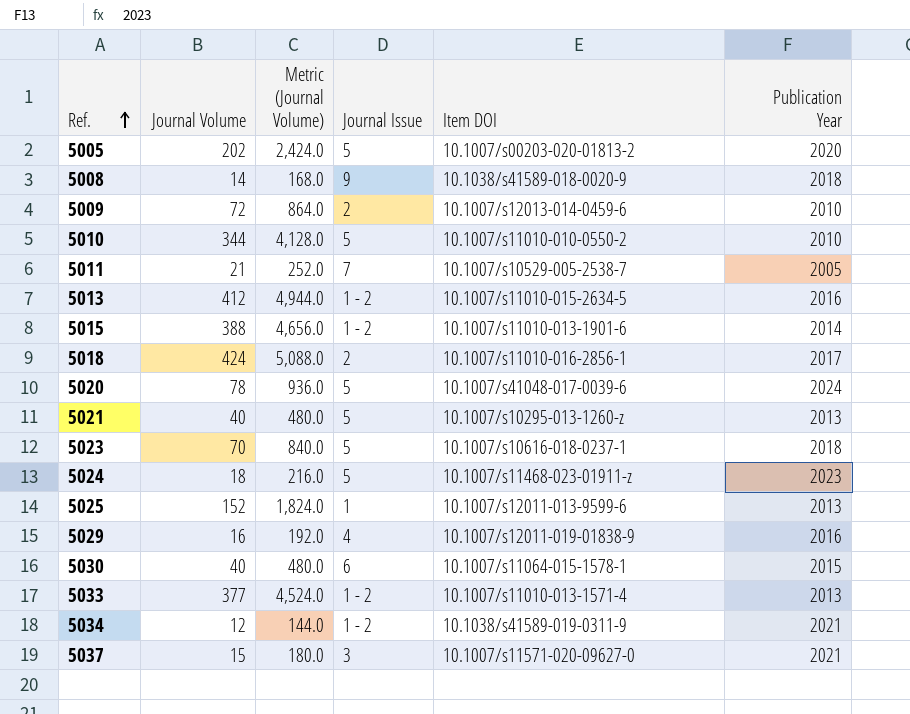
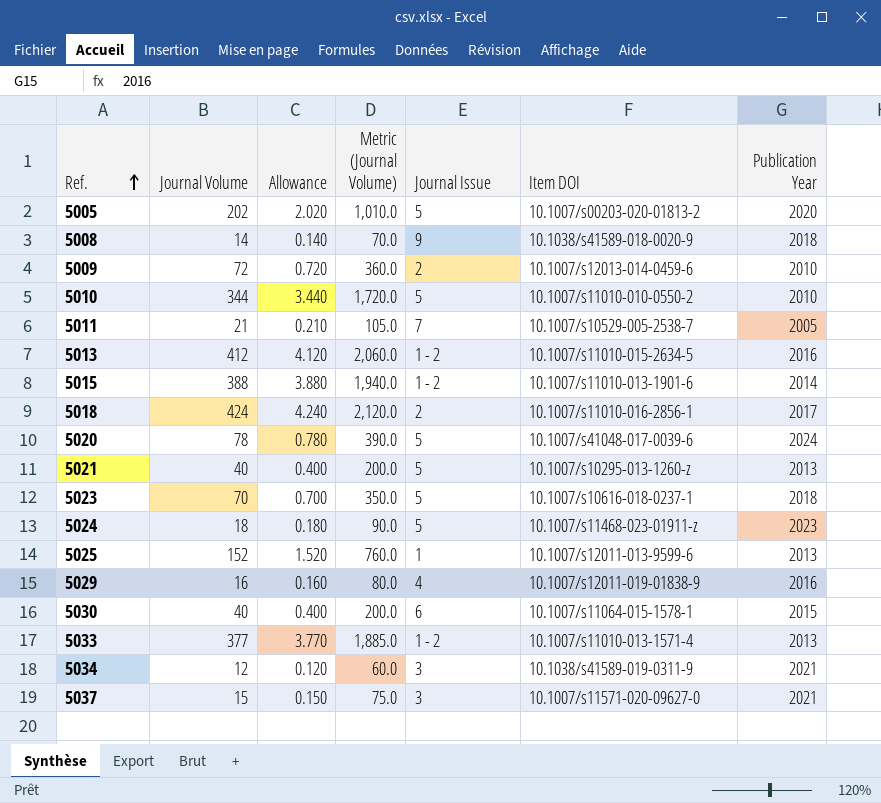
column Allowance | formula: none -> [Journal Volume] * 0.01
column Metric (Journal Volume) | formula: [Journal Volume] * 12 -> [Journal Volume] * 5
5034 | Journal Issue: 1 - 2 -> 3

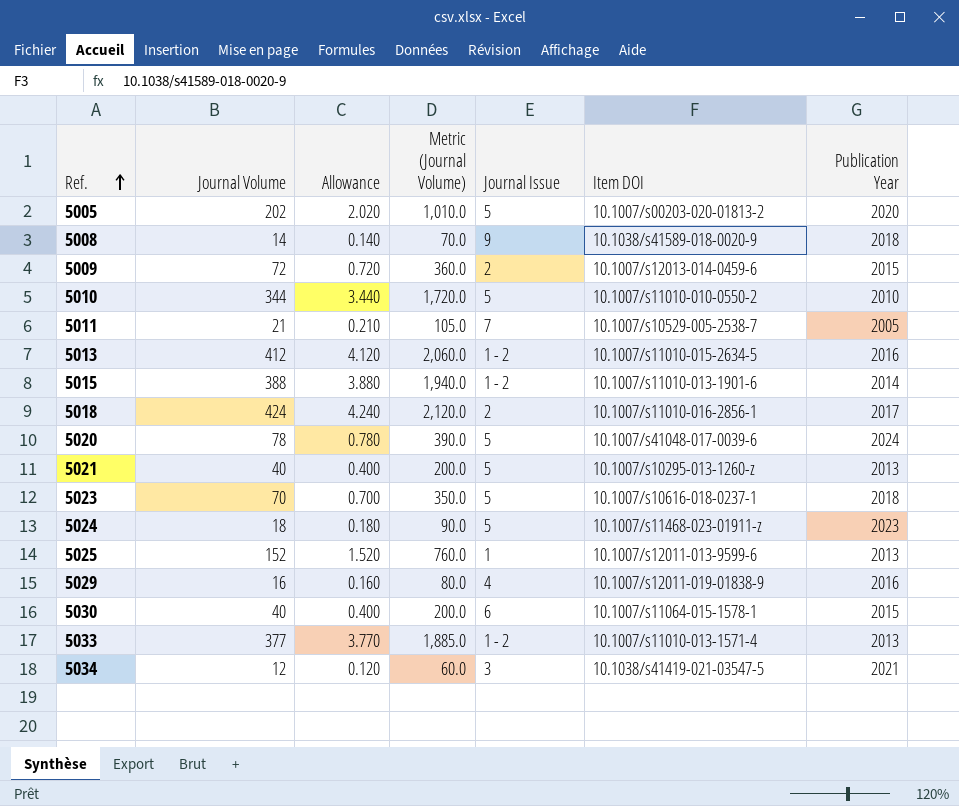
row 5037: 15 | 0.150 | 75.0 | 3 | 10.1007/s11571-020-09627-0 | 2021 -> none
5009 | Publication Year: 2010 -> 2015
5034 | Item DOI: 10.1038/s41589-019-0311-9 -> 10.1038/s41419-021-03547-5

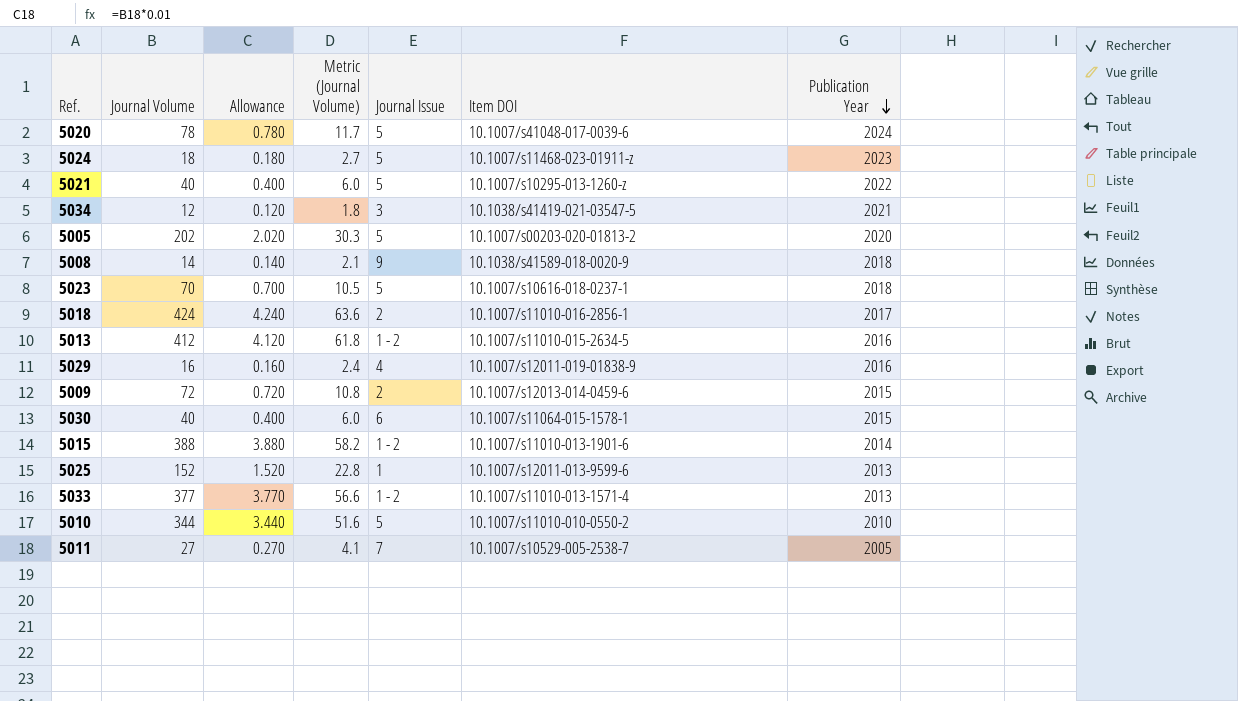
row order: Ref. ascending -> Publication Year descending
column Metric (Journal Volume) | formula: [Journal Volume] * 5 -> [Journal Volume] * 0.15
5021 | Publication Year: 2013 -> 2022
5011 | Journal Volume: 21 -> 27
5011 | Allowance: 0.210 -> 0.270

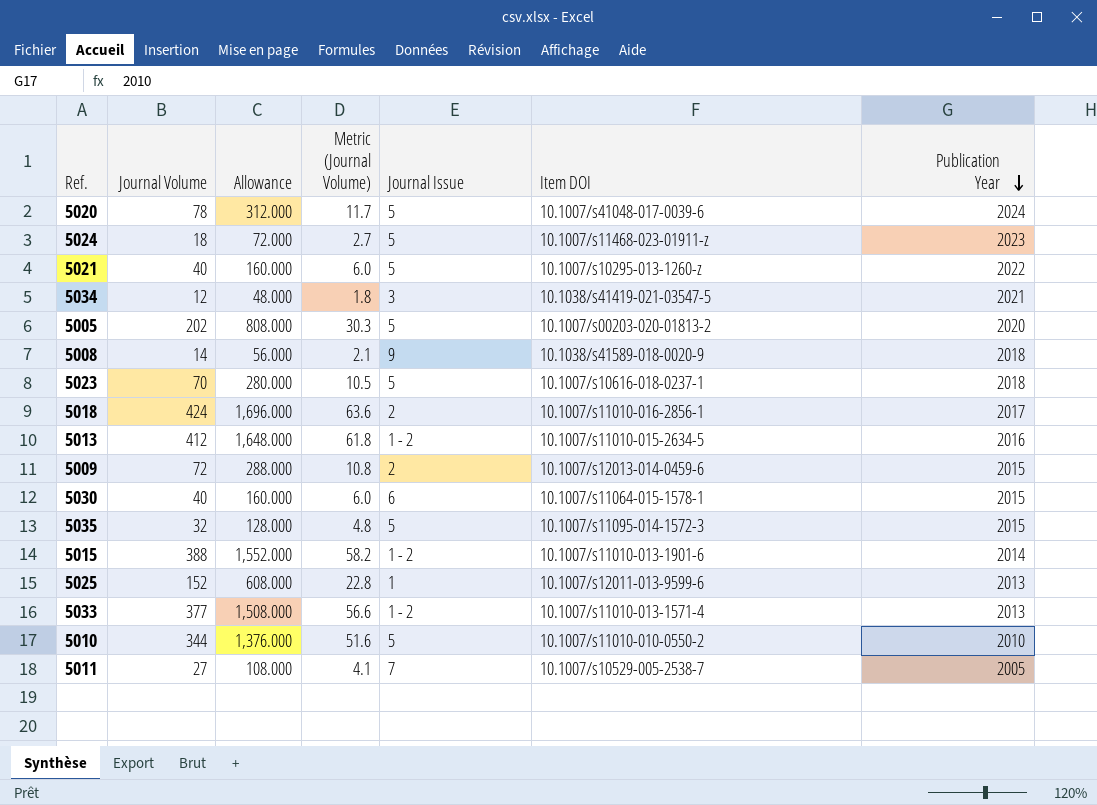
column Allowance | formula: [Journal Volume] * 0.01 -> [Journal Volume] * 4
row 5029: 16 | 0.160 | 2.4 | 4 | 10.1007/s12011-019-01838-9 | 2016 -> none
row 5035: none -> 32 | 128.000 | 4.8 | 5 | 10.1007/s11095-014-1572-3 | 2015

